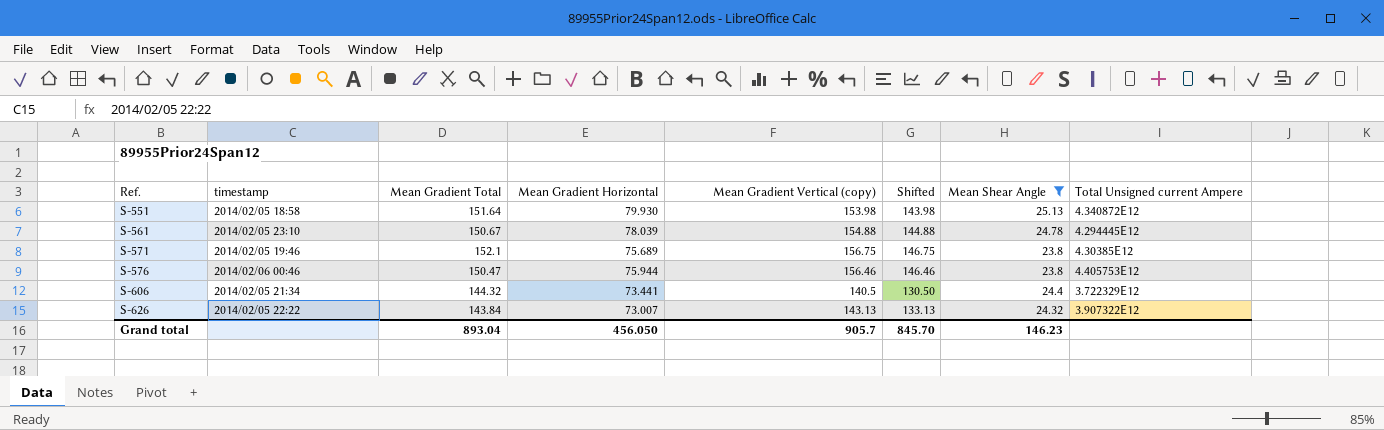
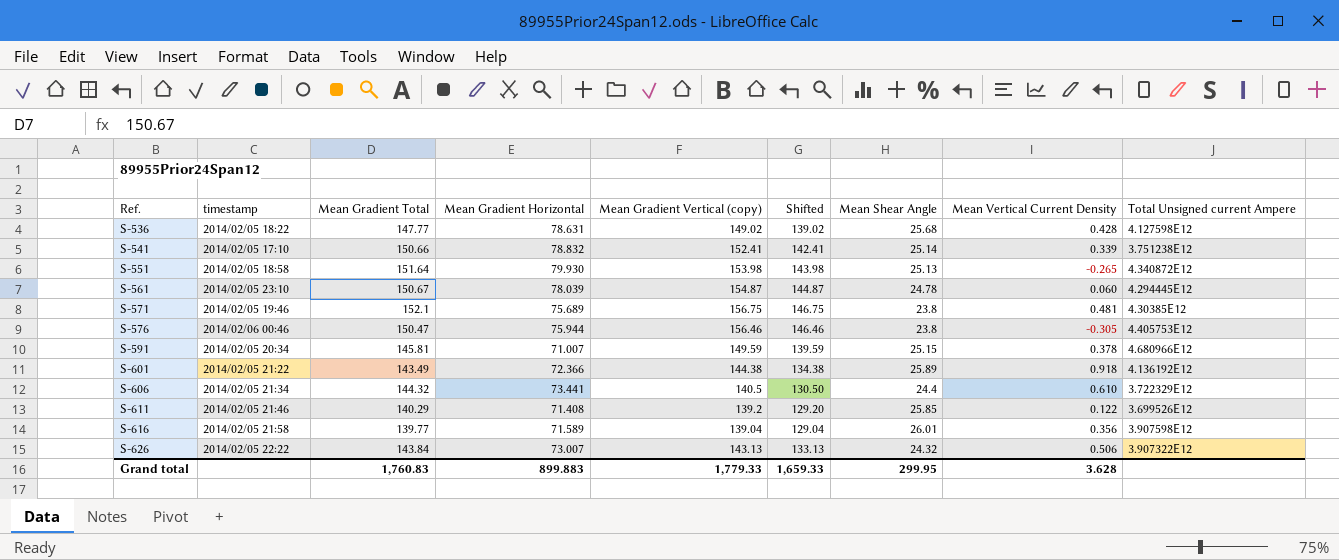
filter: Mean Shear Angle <= 25.13 -> none
column Mean Vertical Current Density | position: none -> 8
S-561 | Mean Gradient Vertical (copy): 154.88 -> 154.87
S-561 | Shifted: 144.88 -> 144.87
Grand total | Mean Gradient Total: 893.04 -> 1,760.83
Grand total | Mean Gradient Horizontal: 456.050 -> 899.883
Grand total | Mean Gradient Vertical (copy): 905.7 -> 1,779.33
Grand total | Shifted: 845.70 -> 1,659.33
Grand total | Mean Shear Angle: 146.23 -> 299.95

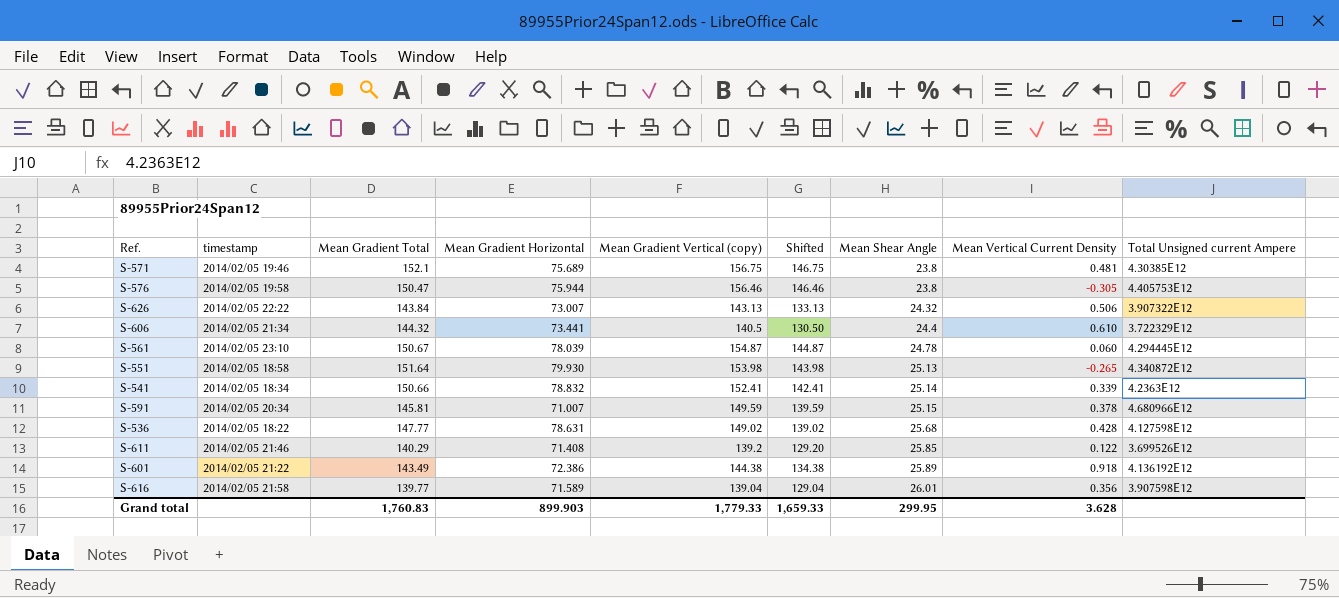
row order: Ref. ascending -> Mean Shear Angle ascending
S-576 | timestamp: 2014/02/06 00:46 -> 2014/02/05 19:58
S-541 | timestamp: 2014/02/05 17:10 -> 2014/02/05 18:34
S-541 | Total Unsigned current Ampere: 3.751238E12 -> 4.2363E12
S-601 | Mean Gradient Horizontal: 72.366 -> 72.386
Grand total | Mean Gradient Horizontal: 899.883 -> 899.903

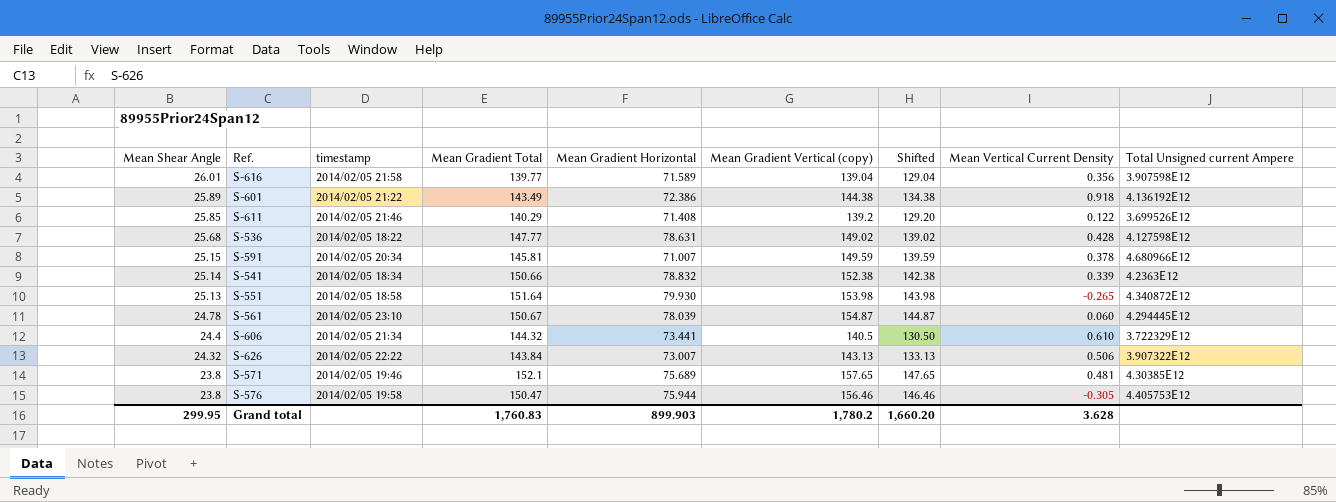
row order: Mean Shear Angle ascending -> Mean Shear Angle descending
column Mean Shear Angle | position: 7 -> 1
S-541 | Mean Gradient Vertical (copy): 152.41 -> 152.38
S-541 | Shifted: 142.41 -> 142.38
S-571 | Mean Gradient Vertical (copy): 156.75 -> 157.65
S-571 | Shifted: 146.75 -> 147.65
Grand total | Mean Gradient Vertical (copy): 1,779.33 -> 1,780.2
Grand total | Shifted: 1,659.33 -> 1,660.20

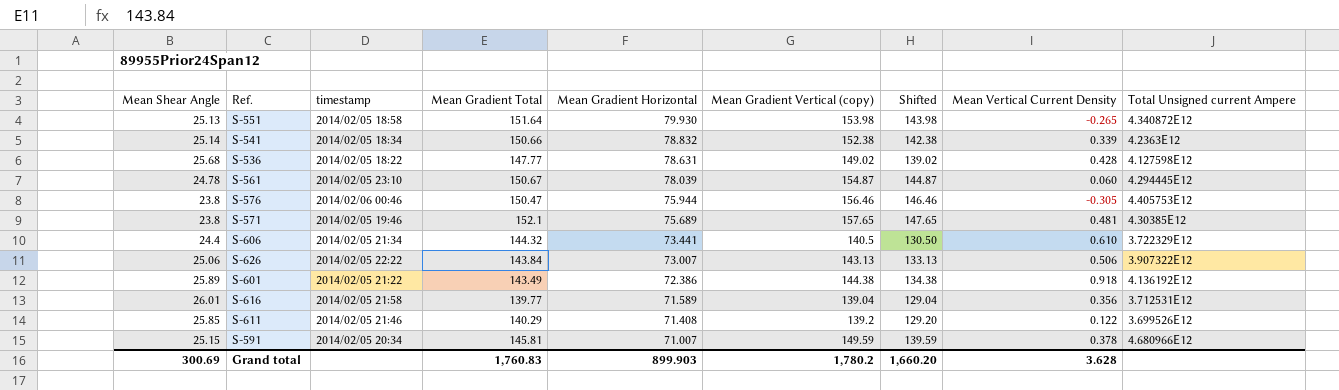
row order: Mean Shear Angle descending -> Mean Gradient Horizontal descending
S-576 | timestamp: 2014/02/05 19:58 -> 2014/02/06 00:46
S-626 | Mean Shear Angle: 24.32 -> 25.06
S-616 | Total Unsigned current Ampere: 3.907598E12 -> 3.712531E12
Grand total | Mean Shear Angle: 299.95 -> 300.69

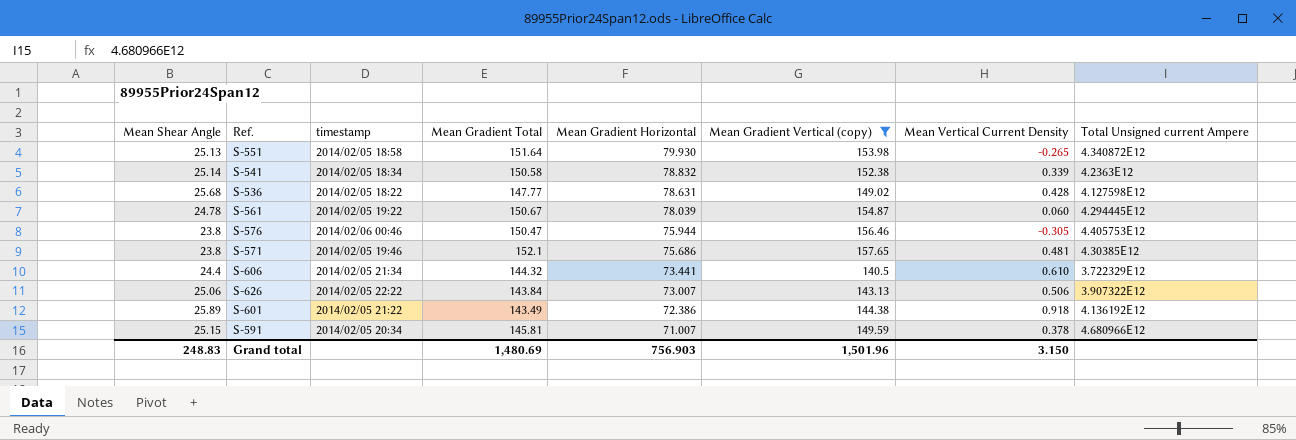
filter: none -> Mean Gradient Vertical (copy) >= 140.5
column Shifted | formula: [Mean Gradient Vertical (copy)] - 10 -> none
S-541 | Mean Gradient Total: 150.66 -> 150.58
S-561 | timestamp: 2014/02/05 23:10 -> 2014/02/05 19:22
S-571 | Mean Gradient Horizontal: 75.689 -> 75.686
Grand total | Mean Shear Angle: 300.69 -> 248.83
Grand total | Mean Gradient Total: 1,760.83 -> 1,480.69
Grand total | Mean Gradient Horizontal: 899.903 -> 756.903
Grand total | Mean Gradient Vertical (copy): 1,780.2 -> 1,501.96
Grand total | Mean Vertical Current Density: 3.628 -> 3.150

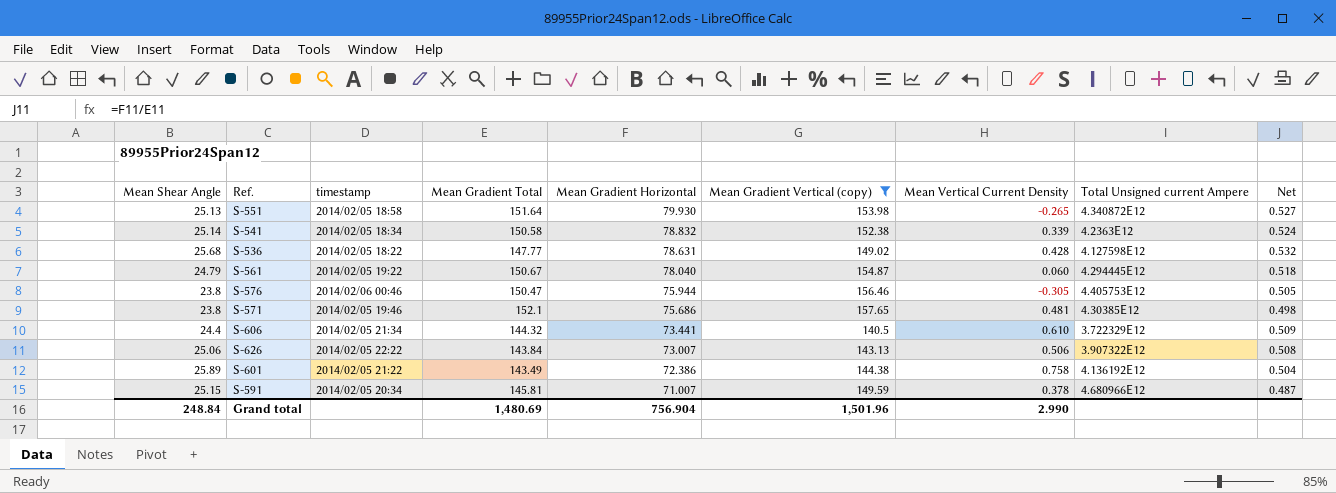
column Net | formula: none -> [Mean Gradient Horizontal] / [Mean Gradient Total]
S-561 | Mean Shear Angle: 24.78 -> 24.79
S-561 | Mean Gradient Horizontal: 78.039 -> 78.040
S-601 | Mean Vertical Current Density: 0.918 -> 0.758
Grand total | Mean Shear Angle: 248.83 -> 248.84
Grand total | Mean Gradient Horizontal: 756.903 -> 756.904
Grand total | Mean Vertical Current Density: 3.150 -> 2.990

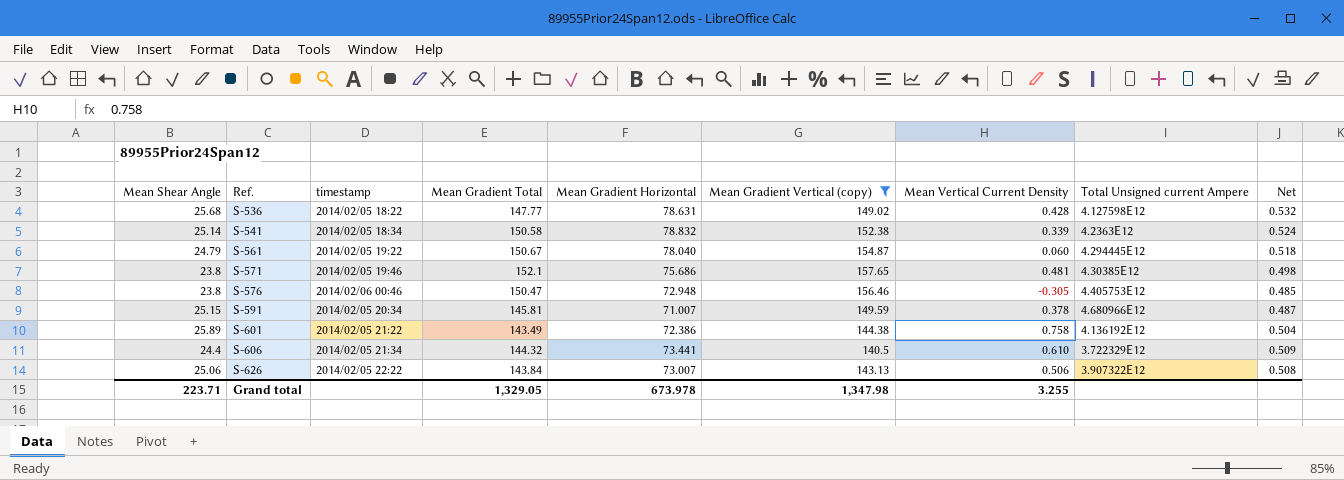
row order: Mean Gradient Horizontal descending -> Ref. ascending
row S-551: 25.13 | 2014/02/05 18:58 | 151.64 | 79.930 | 153.98 | -0.265 | 4.340872E12 | 0.527 -> none
S-576 | Mean Gradient Horizontal: 75.944 -> 72.948
S-576 | Net: 0.505 -> 0.485
Grand total | Mean Shear Angle: 248.84 -> 223.71
Grand total | Mean Gradient Total: 1,480.69 -> 1,329.05
Grand total | Mean Gradient Horizontal: 756.904 -> 673.978
Grand total | Mean Gradient Vertical (copy): 1,501.96 -> 1,347.98
Grand total | Mean Vertical Current Density: 2.990 -> 3.255

